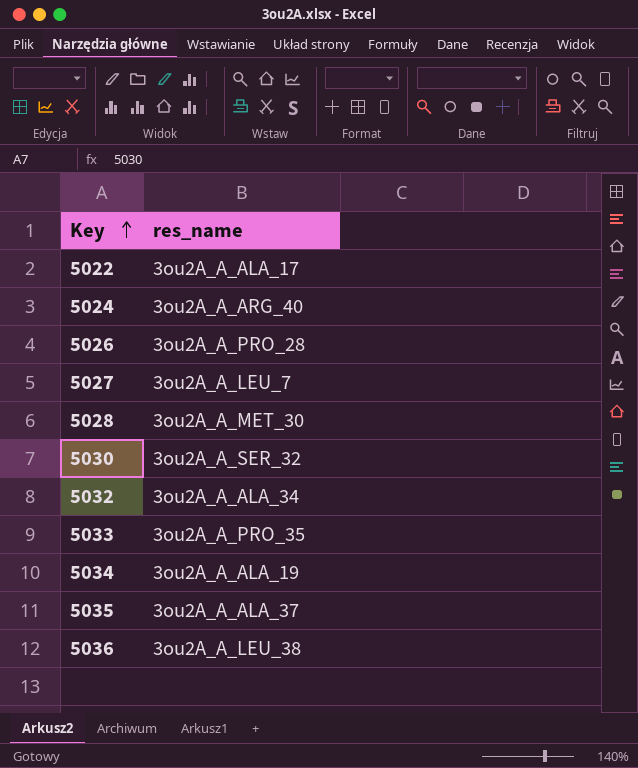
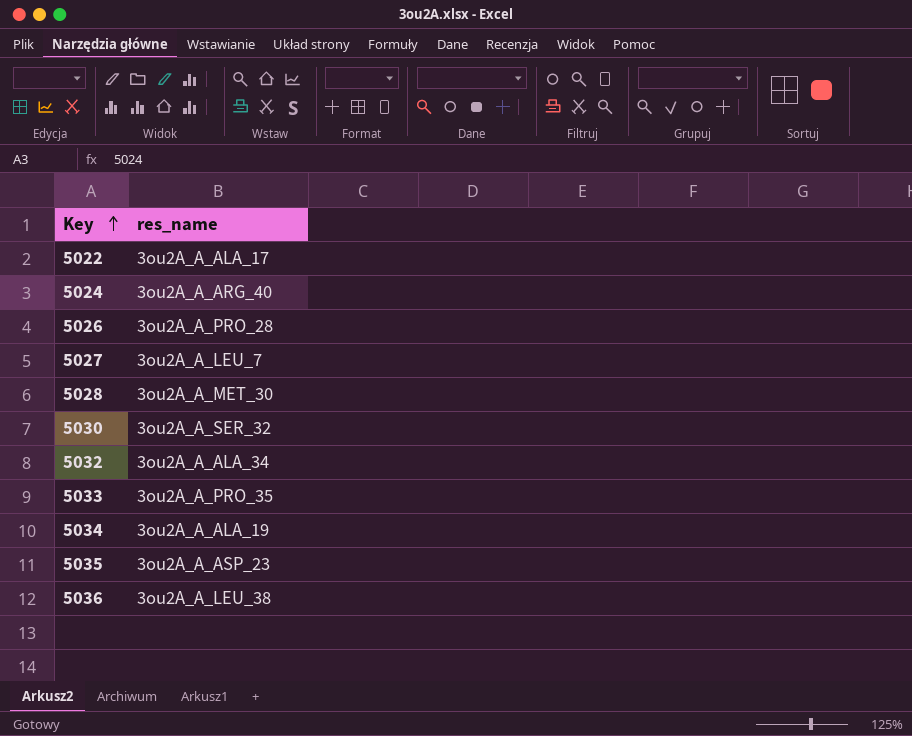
5035 | res_name: 3ou2A_A_ALA_37 -> 3ou2A_A_ASP_23

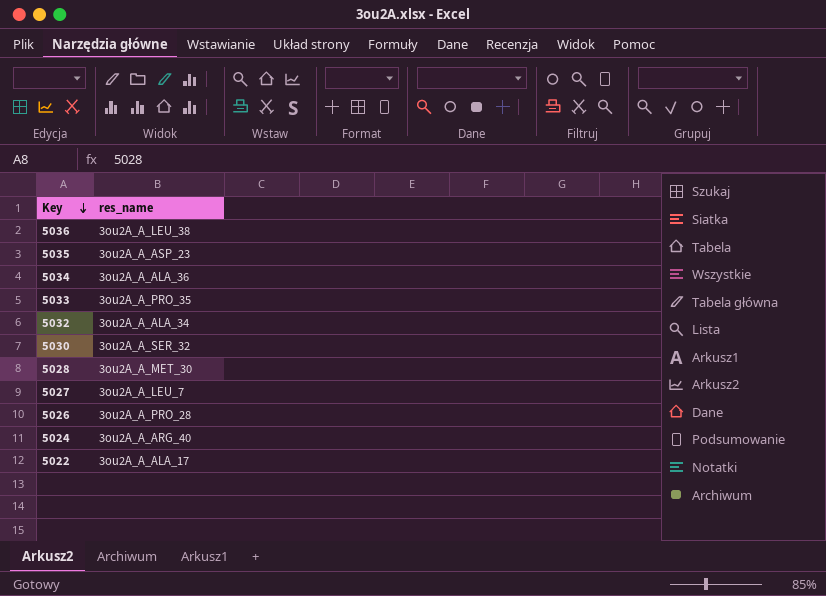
row order: Key ascending -> Key descending
5034 | res_name: 3ou2A_A_ALA_19 -> 3ou2A_A_ALA_36

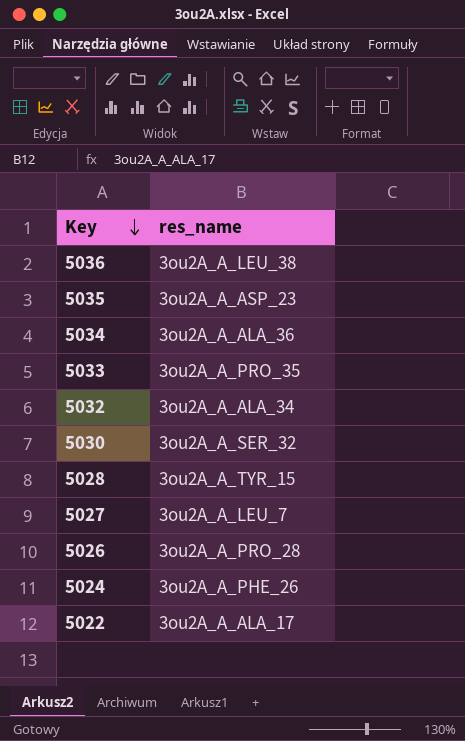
5028 | res_name: 3ou2A_A_MET_30 -> 3ou2A_A_TYR_15
5024 | res_name: 3ou2A_A_ARG_40 -> 3ou2A_A_PHE_26

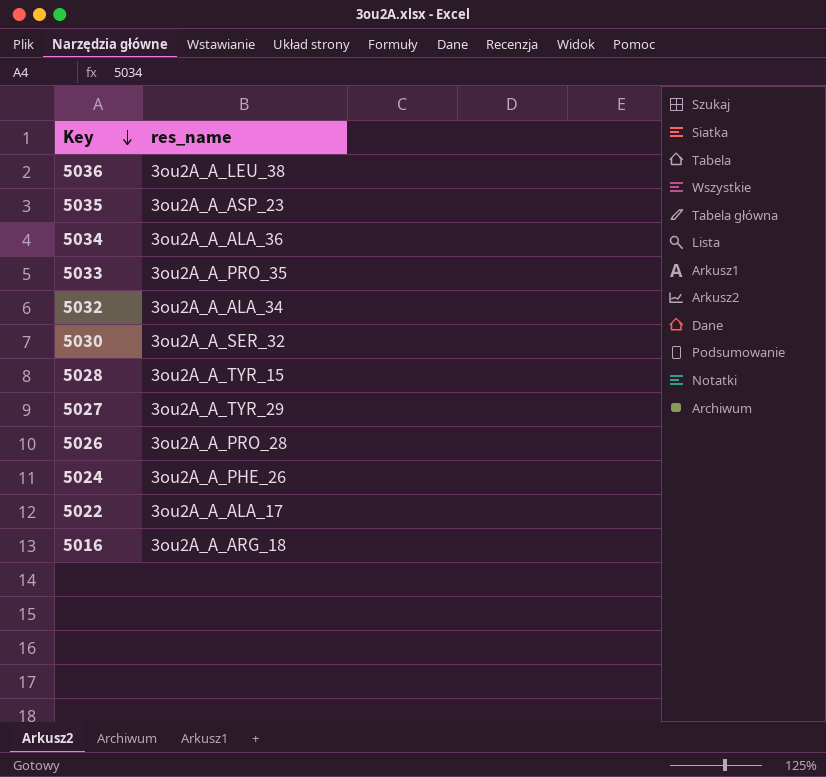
5027 | res_name: 3ou2A_A_LEU_7 -> 3ou2A_A_TYR_29
row 5016: none -> 3ou2A_A_ARG_18

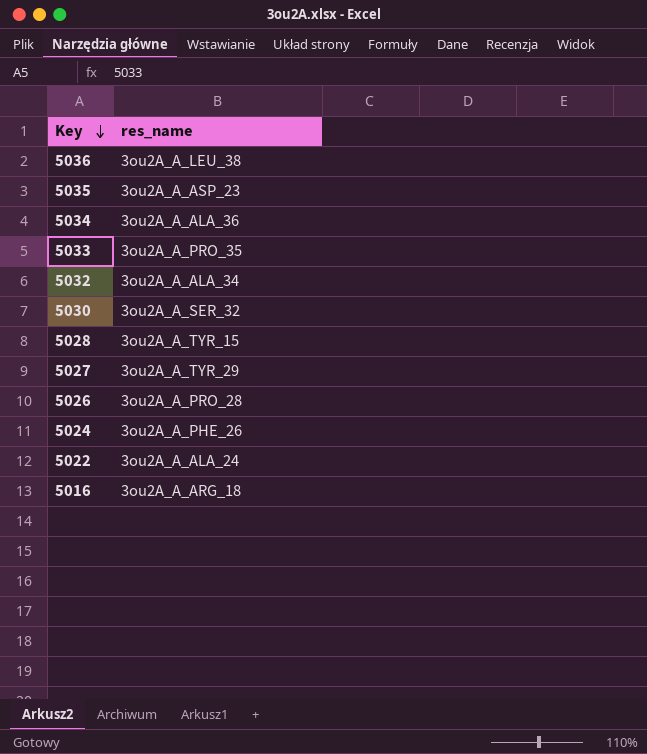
5022 | res_name: 3ou2A_A_ALA_17 -> 3ou2A_A_ALA_24

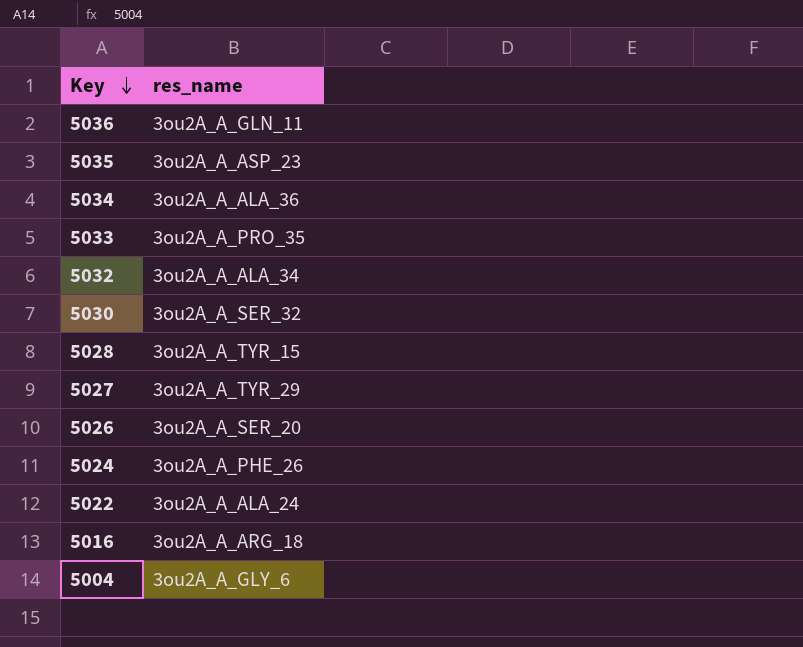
5036 | res_name: 3ou2A_A_LEU_38 -> 3ou2A_A_GLN_11
5026 | res_name: 3ou2A_A_PRO_28 -> 3ou2A_A_SER_20
row 5004: none -> 3ou2A_A_GLY_6

